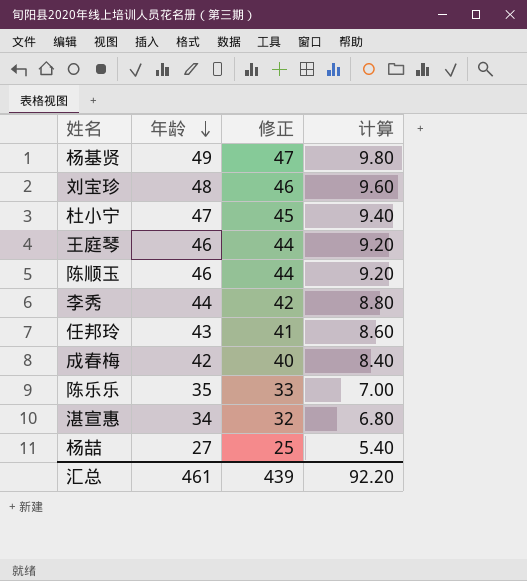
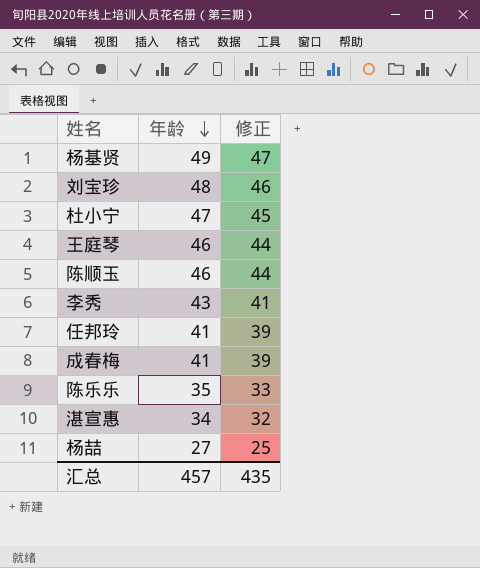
column 计算 | formula: [年龄] * 0.2 -> none
李秀 | 年龄: 44 -> 43
李秀 | 修正: 42 -> 41
任邦玲 | 年龄: 43 -> 41
任邦玲 | 修正: 41 -> 39
成春梅 | 年龄: 42 -> 41
成春梅 | 修正: 40 -> 39
汇总 | 年龄: 461 -> 457
汇总 | 修正: 439 -> 435

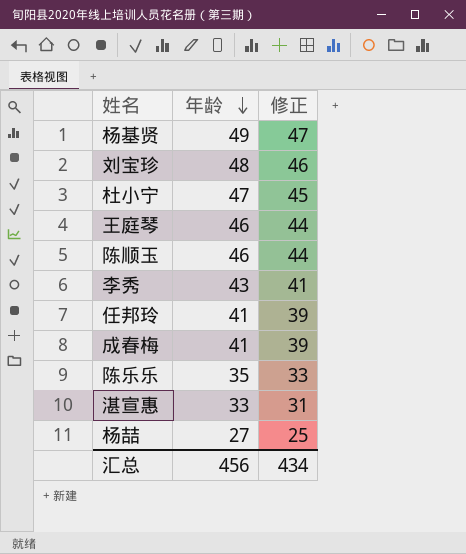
湛宣惠 | 年龄: 34 -> 33
湛宣惠 | 修正: 32 -> 31
汇总 | 年龄: 457 -> 456
汇总 | 修正: 435 -> 434

